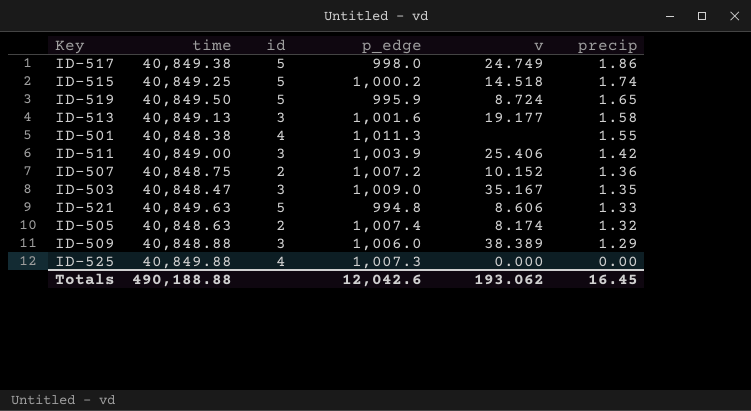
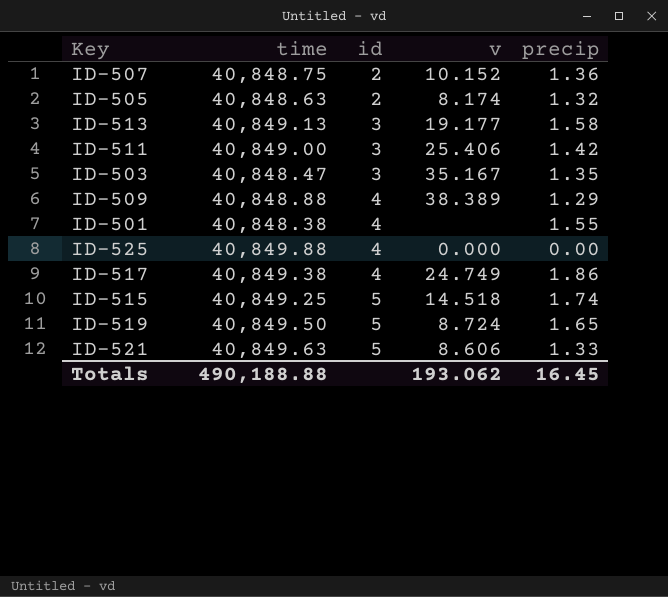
row order: precip descending -> id ascending
column p_edge | position: 4 -> none
ID-509 | id: 3 -> 4
ID-517 | id: 5 -> 4

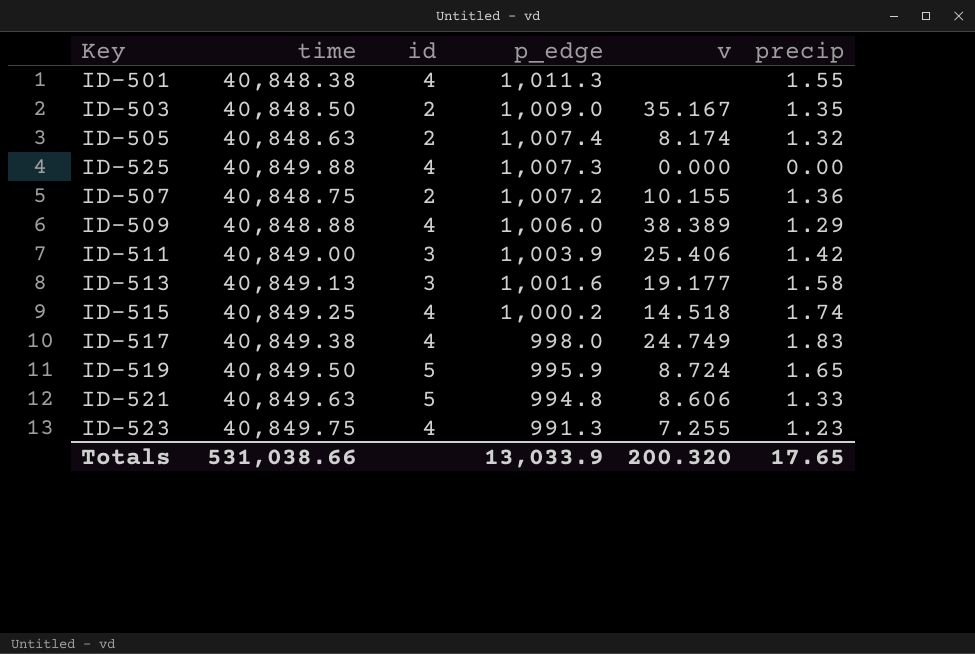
row order: id ascending -> p_edge descending
column p_edge | position: none -> 4
ID-503 | time: 40,848.47 -> 40,848.50
ID-503 | id: 3 -> 2
ID-507 | v: 10.152 -> 10.155
ID-515 | id: 5 -> 4
ID-517 | precip: 1.86 -> 1.83
row ID-523: none -> 40,849.75 | 4 | 991.3 | 7.255 | 1.23
Totals | time: 490,188.88 -> 531,038.66
Totals | v: 193.062 -> 200.320
Totals | precip: 16.45 -> 17.65

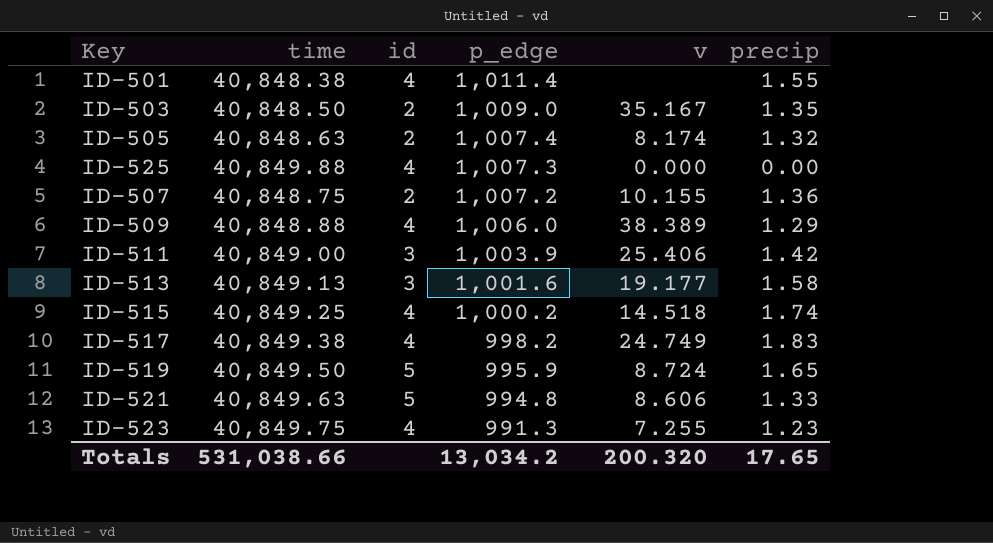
ID-501 | p_edge: 1,011.3 -> 1,011.4
ID-517 | p_edge: 998.0 -> 998.2
Totals | p_edge: 13,033.9 -> 13,034.2

